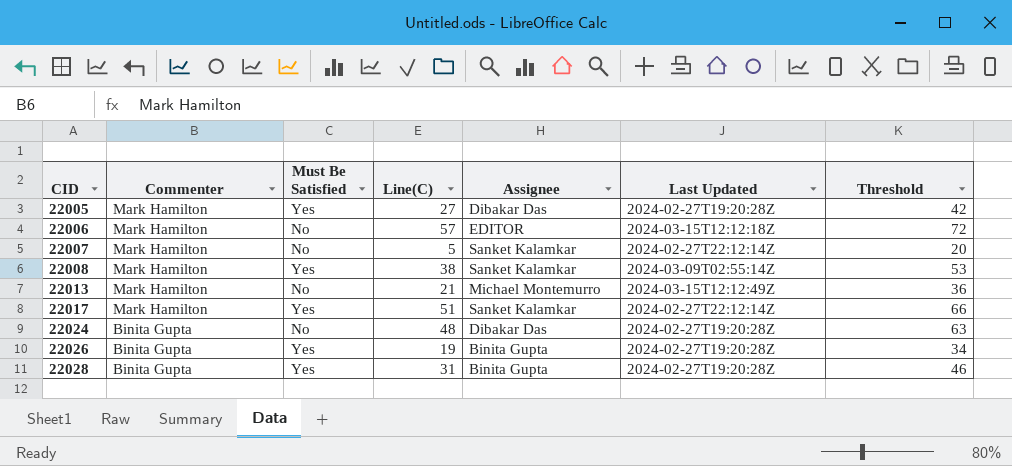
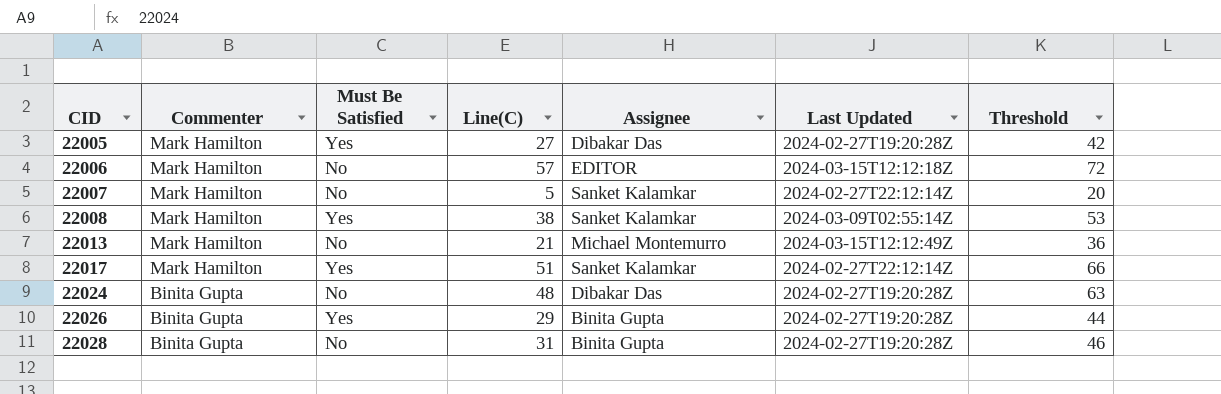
22026 | Line(C): 19 -> 29
22026 | Threshold: 34 -> 44
22028 | Must Be Satisfied: Yes -> No

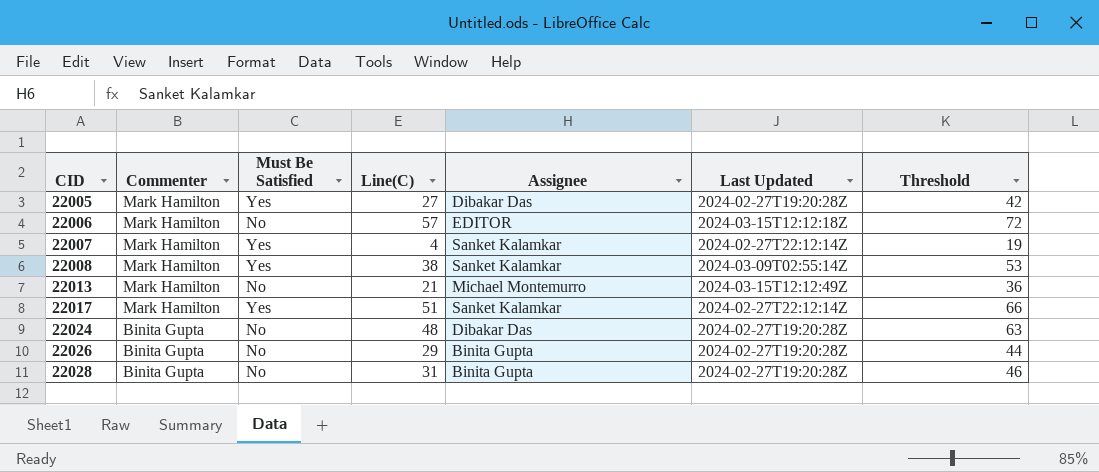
22007 | Must Be Satisfied: No -> Yes
22007 | Line(C): 5 -> 4
22007 | Threshold: 20 -> 19
22026 | Must Be Satisfied: Yes -> No

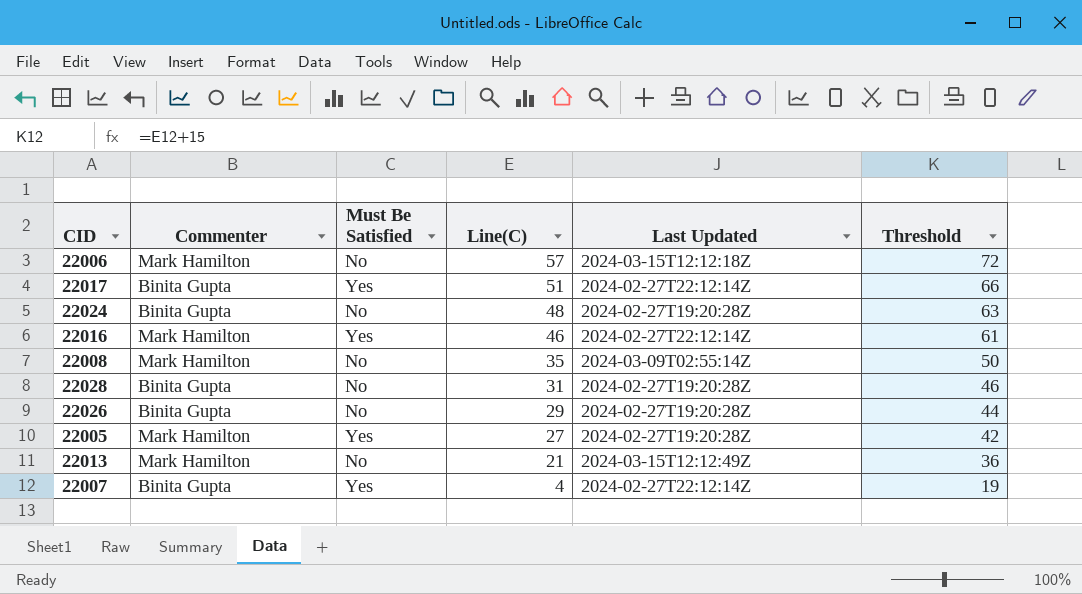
row order: CID ascending -> Line(C) descending
column Assignee | position: 5 -> none
22017 | Commenter: Mark Hamilton -> Binita Gupta
row 22016: none -> Mark Hamilton | Yes | 46 | 2024-02-27T22:12:14Z | 61
22008 | Must Be Satisfied: Yes -> No
22008 | Line(C): 38 -> 35
22008 | Threshold: 53 -> 50
22007 | Commenter: Mark Hamilton -> Binita Gupta

